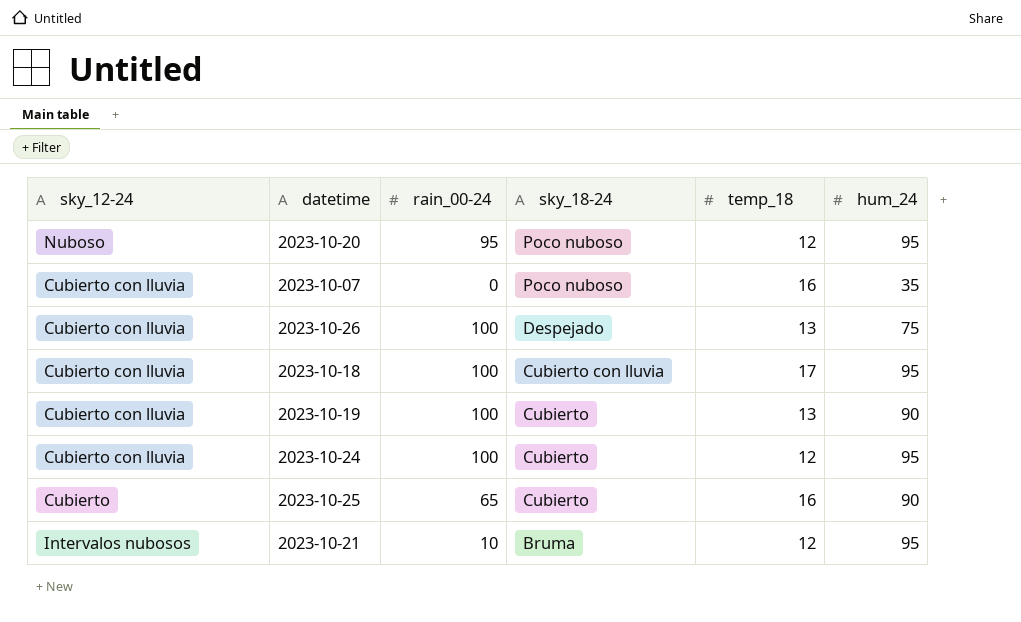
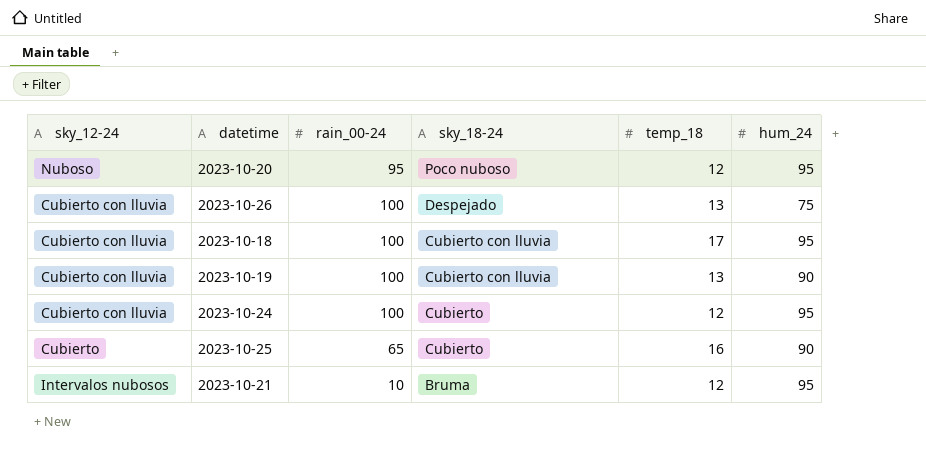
row 2023-10-07: Cubierto con lluvia | 0 | Poco nuboso | 16 | 35 -> none
2023-10-19 | sky_18-24: Cubierto -> Cubierto con lluvia

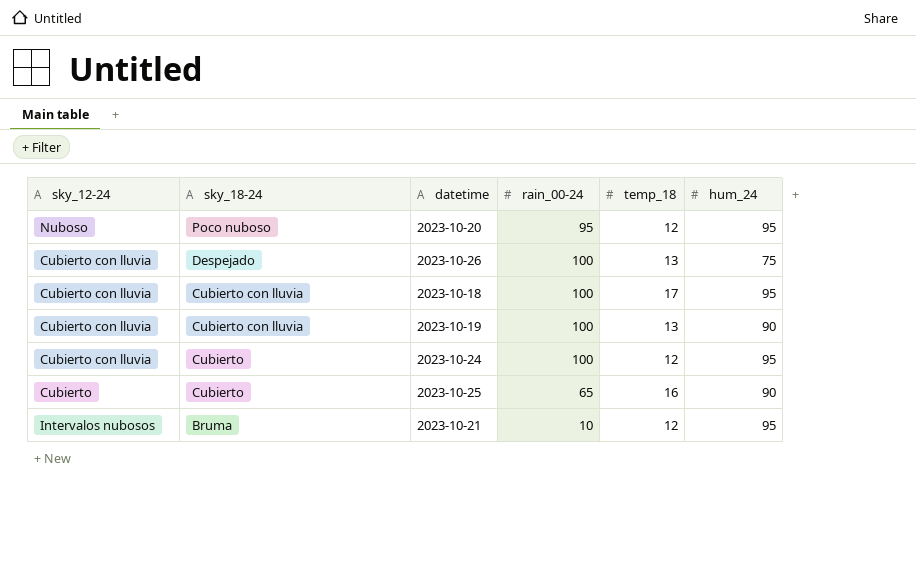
column sky_18-24 | position: 4 -> 2

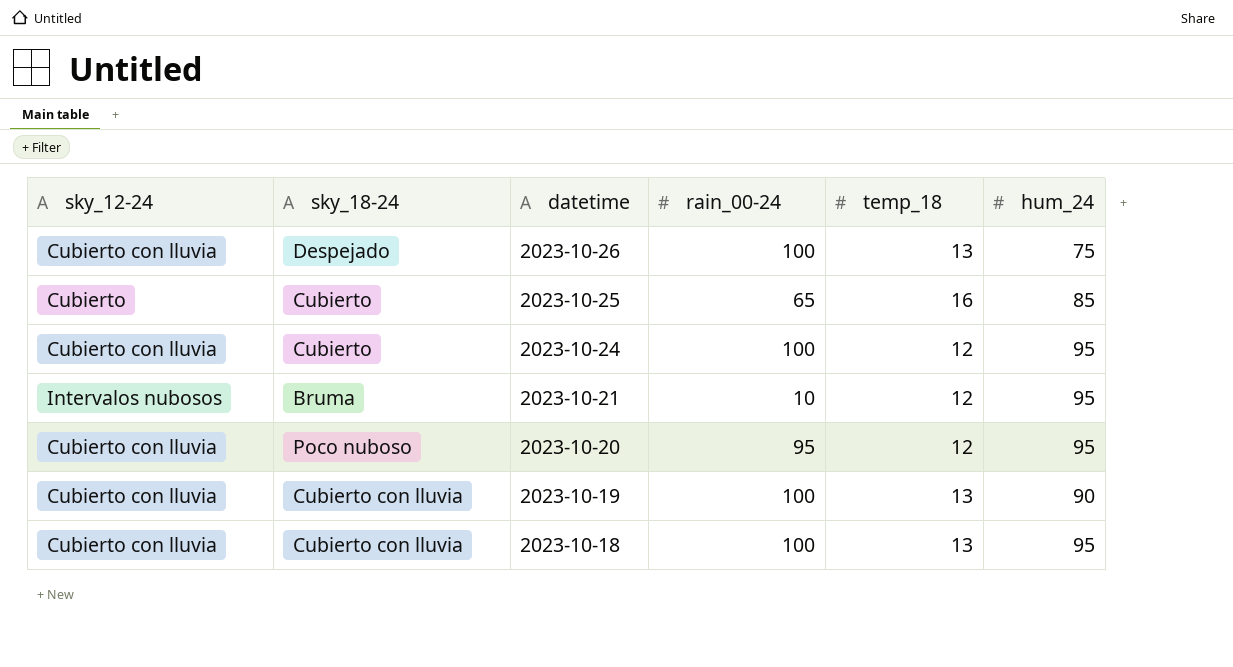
row order: sky_18-24 descending -> datetime descending
2023-10-25 | hum_24: 90 -> 85
2023-10-20 | sky_12-24: Nuboso -> Cubierto con lluvia
2023-10-18 | temp_18: 17 -> 13

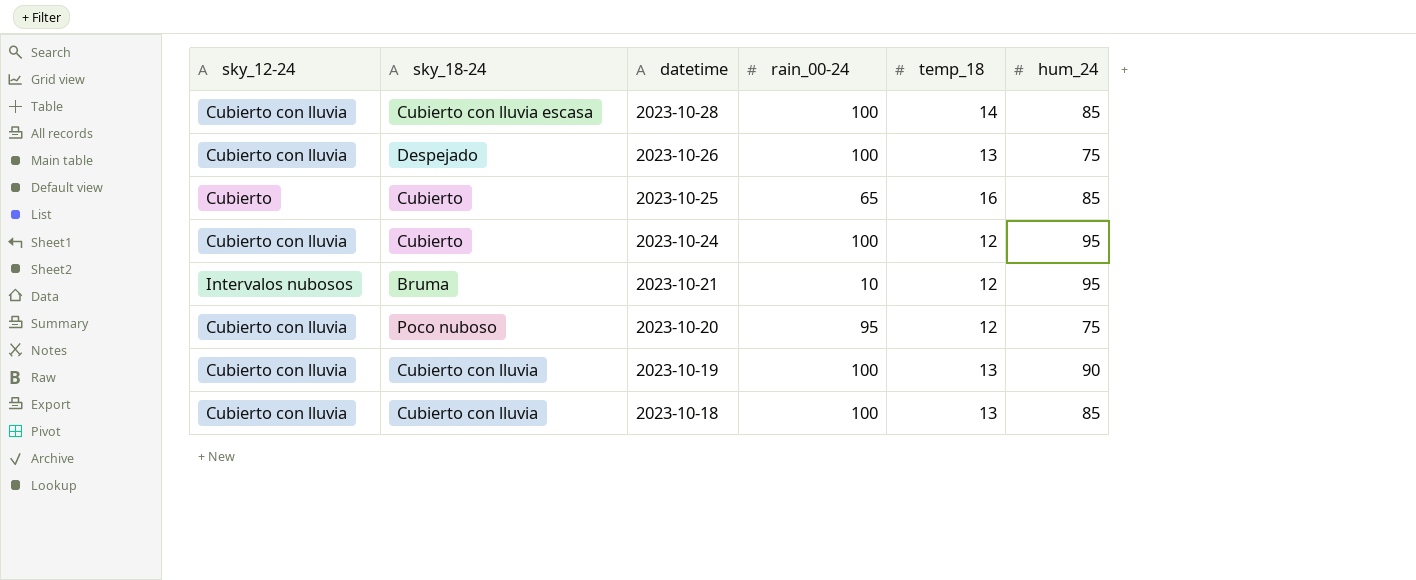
row 2023-10-28: none -> Cubierto con lluvia | Cubierto con lluvia escasa | 100 | 14 | 85
2023-10-20 | hum_24: 95 -> 75
2023-10-18 | hum_24: 95 -> 85

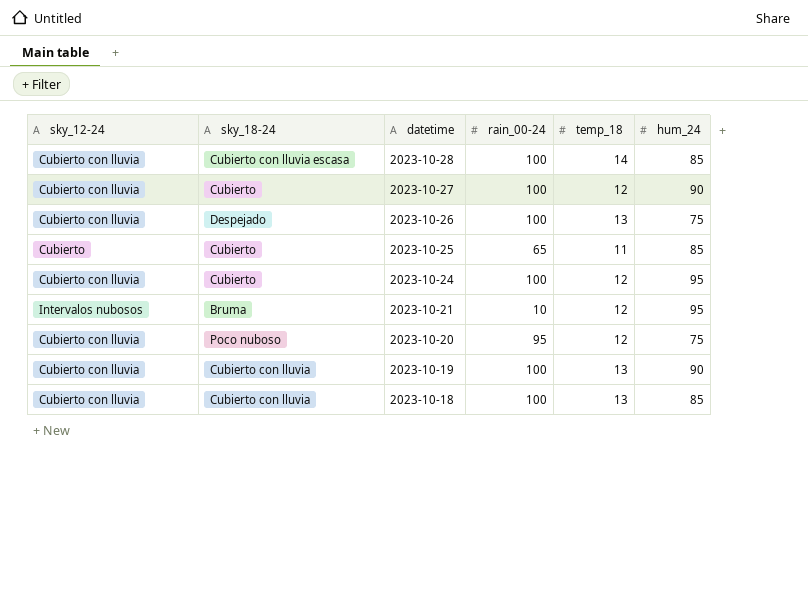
row 2023-10-27: none -> Cubierto con lluvia | Cubierto | 100 | 12 | 90
2023-10-25 | temp_18: 16 -> 11

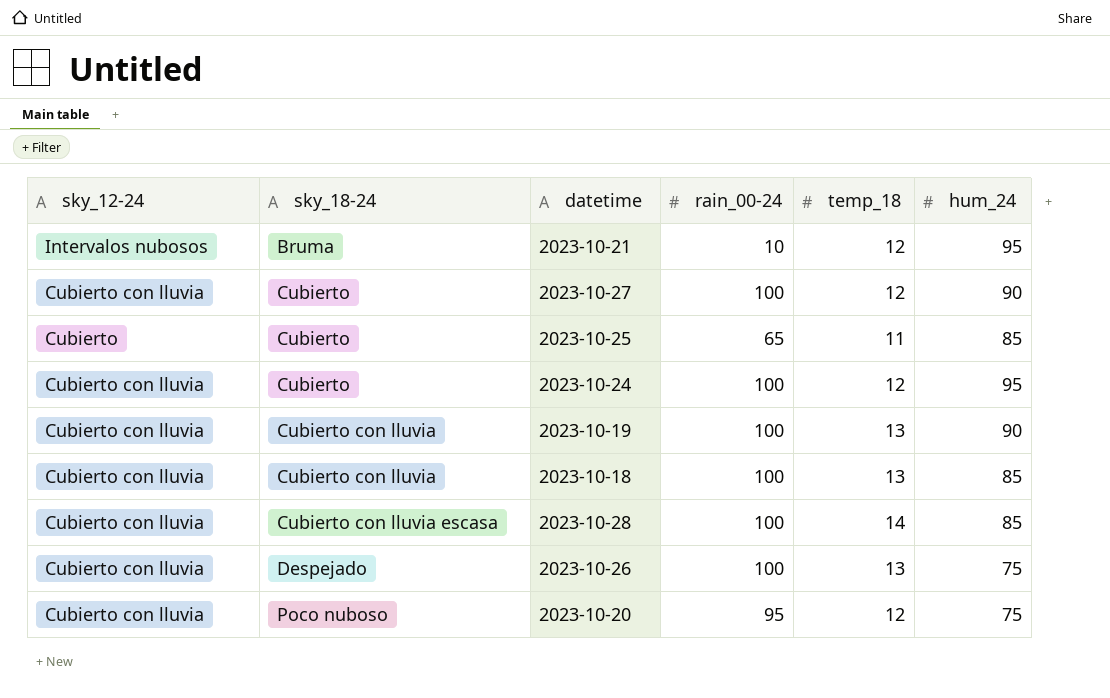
row order: datetime descending -> sky_18-24 ascending

